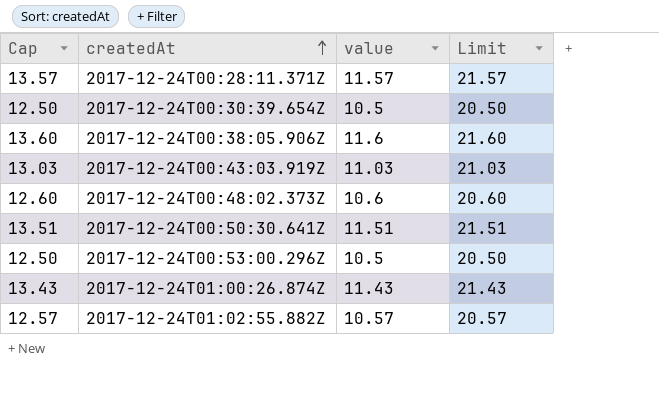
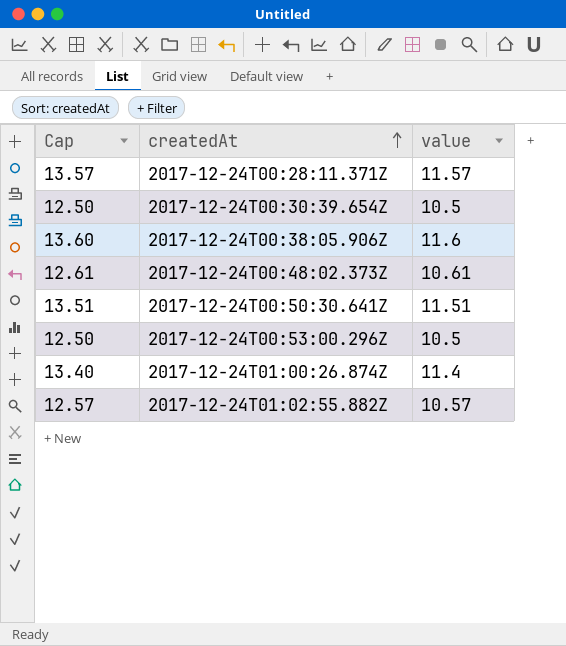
column Limit | formula: [value] + 10 -> none
row 2017-12-24T00:43:03.919Z: 13.03 | 11.03 | 21.03 -> none
2017-12-24T00:48:02.373Z | Cap: 12.60 -> 12.61
2017-12-24T00:48:02.373Z | value: 10.6 -> 10.61
2017-12-24T01:00:26.874Z | Cap: 13.43 -> 13.40
2017-12-24T01:00:26.874Z | value: 11.43 -> 11.4

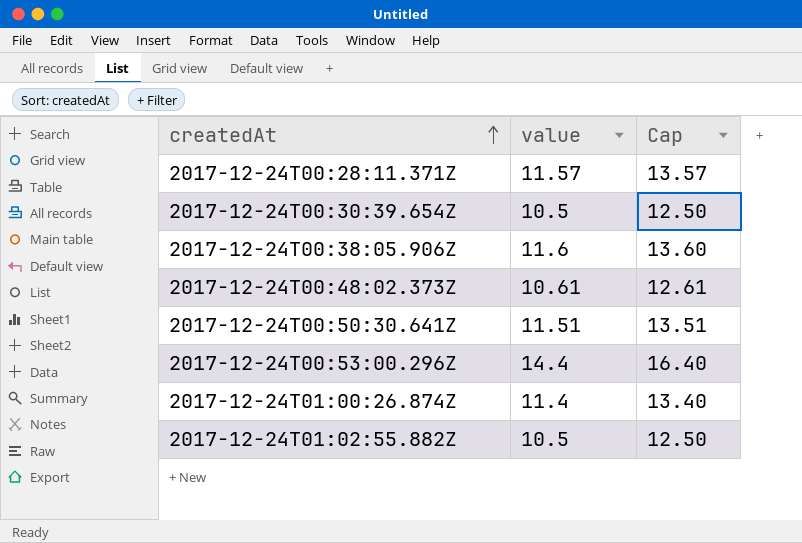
column Cap | position: 1 -> 3
2017-12-24T00:53:00.296Z | value: 10.5 -> 14.4
2017-12-24T00:53:00.296Z | Cap: 12.50 -> 16.40
2017-12-24T01:02:55.882Z | value: 10.57 -> 10.5
2017-12-24T01:02:55.882Z | Cap: 12.57 -> 12.50

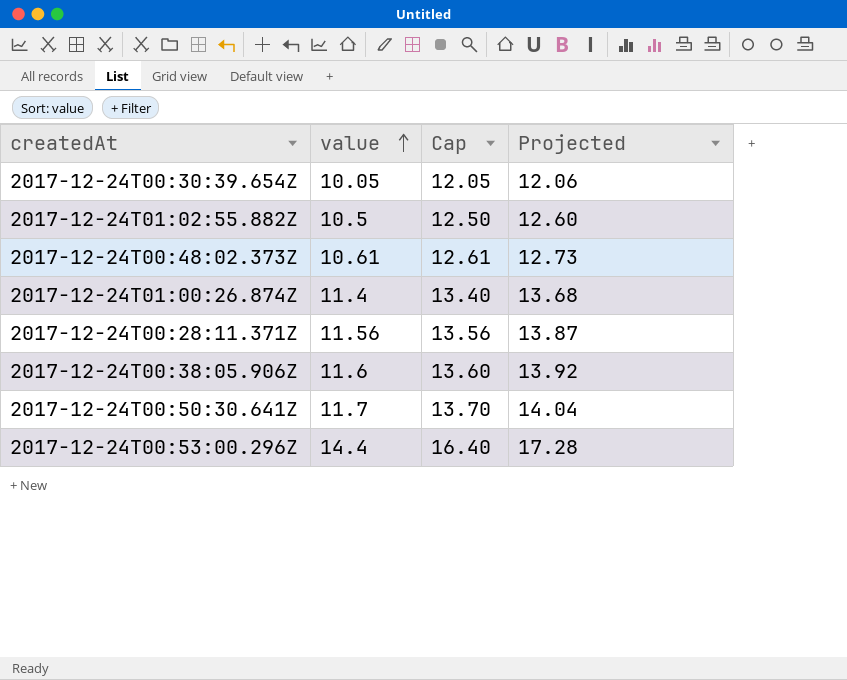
row order: createdAt ascending -> value ascending
column Projected | formula: none -> [value] * 1.2
2017-12-24T00:30:39.654Z | value: 10.5 -> 10.05
2017-12-24T00:30:39.654Z | Cap: 12.50 -> 12.05
2017-12-24T00:28:11.371Z | value: 11.57 -> 11.56
2017-12-24T00:28:11.371Z | Cap: 13.57 -> 13.56
2017-12-24T00:50:30.641Z | value: 11.51 -> 11.7
2017-12-24T00:50:30.641Z | Cap: 13.51 -> 13.70

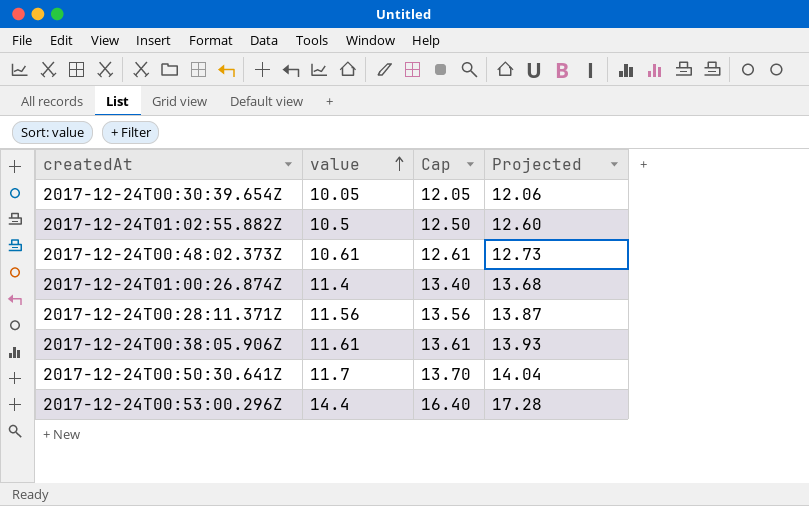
2017-12-24T00:38:05.906Z | value: 11.6 -> 11.61
2017-12-24T00:38:05.906Z | Cap: 13.60 -> 13.61
2017-12-24T00:38:05.906Z | Projected: 13.92 -> 13.93

